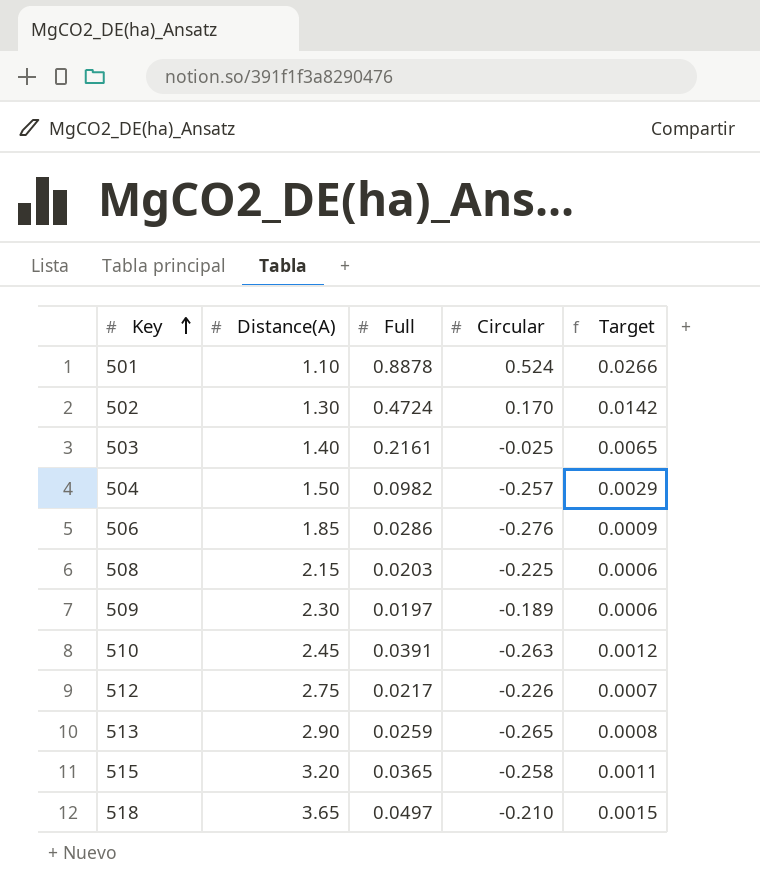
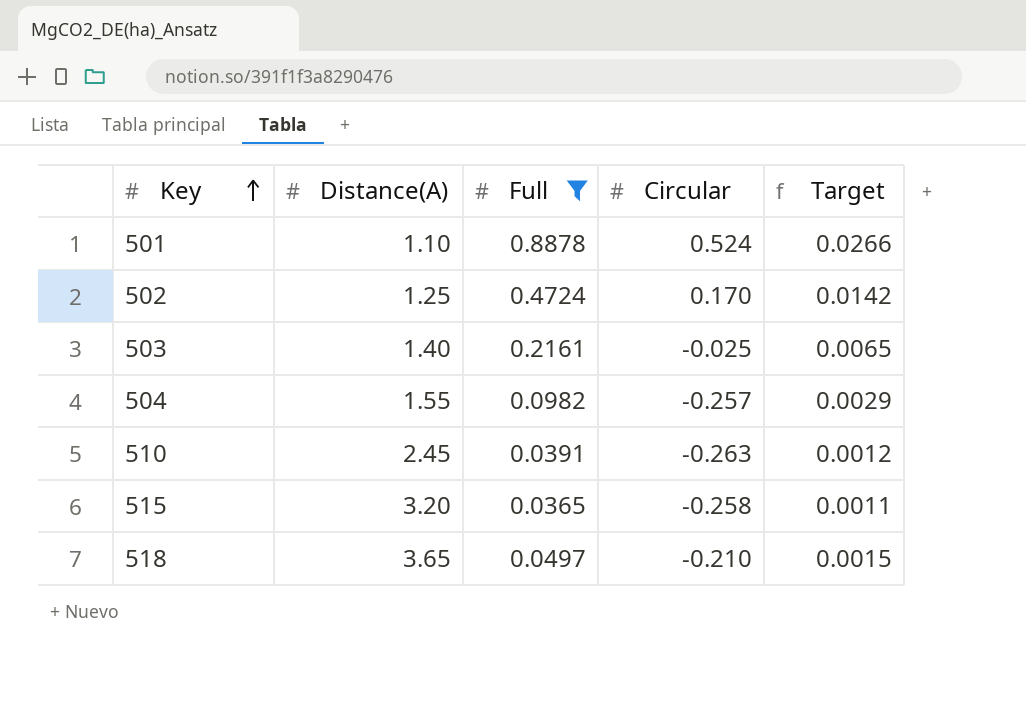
filter: none -> Full >= 0.0365
502 | Distance(A): 1.30 -> 1.25
504 | Distance(A): 1.50 -> 1.55

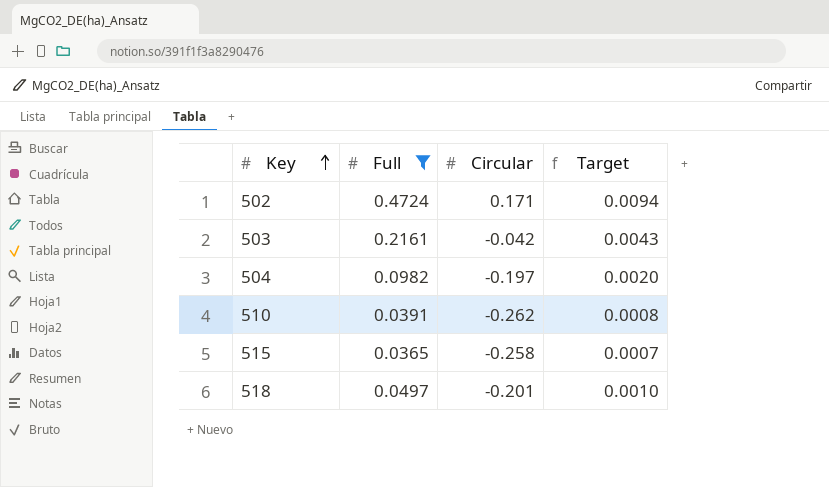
column Distance(A) | position: 2 -> none
column Target | formula: [Full] * 0.03 -> [Full] * 0.02
row 501: 1.10 | 0.8878 | 0.524 | 0.0266 -> none
502 | Circular: 0.170 -> 0.171
503 | Circular: -0.025 -> -0.042
504 | Circular: -0.257 -> -0.197
510 | Circular: -0.263 -> -0.262
518 | Circular: -0.210 -> -0.201

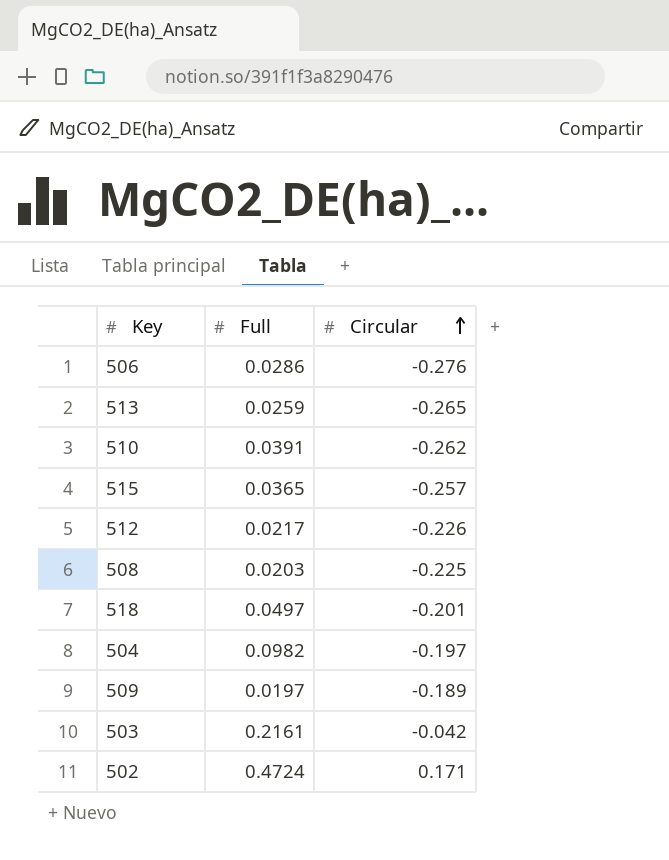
filter: Full >= 0.0365 -> none
row order: Key ascending -> Circular ascending
column Target | formula: [Full] * 0.02 -> none
515 | Circular: -0.258 -> -0.257

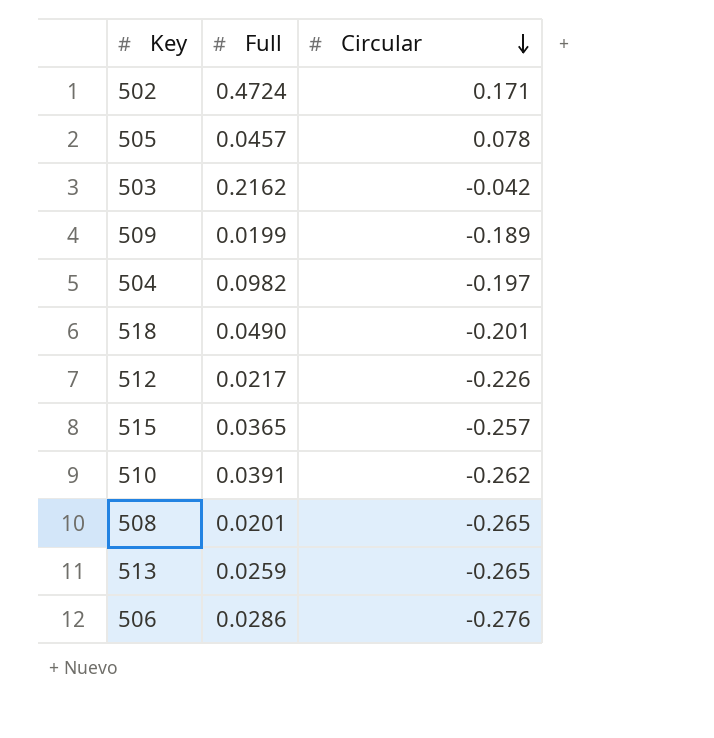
row order: Circular ascending -> Circular descending
row 505: none -> 0.0457 | 0.078
503 | Full: 0.2161 -> 0.2162
509 | Full: 0.0197 -> 0.0199
518 | Full: 0.0497 -> 0.0490
508 | Full: 0.0203 -> 0.0201
508 | Circular: -0.225 -> -0.265

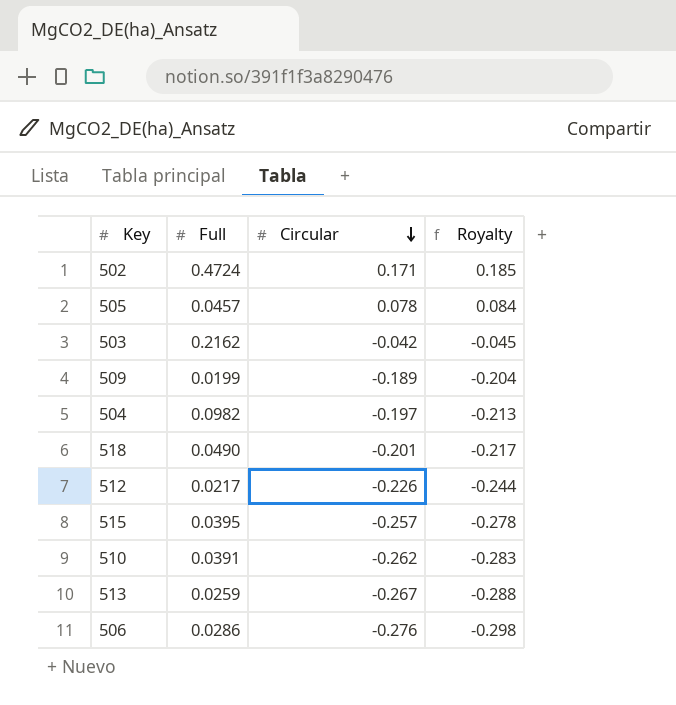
column Royalty | formula: none -> [Circular] * 1.08
row 508: 0.0201 | -0.265 -> none
515 | Full: 0.0365 -> 0.0395
513 | Circular: -0.265 -> -0.267

